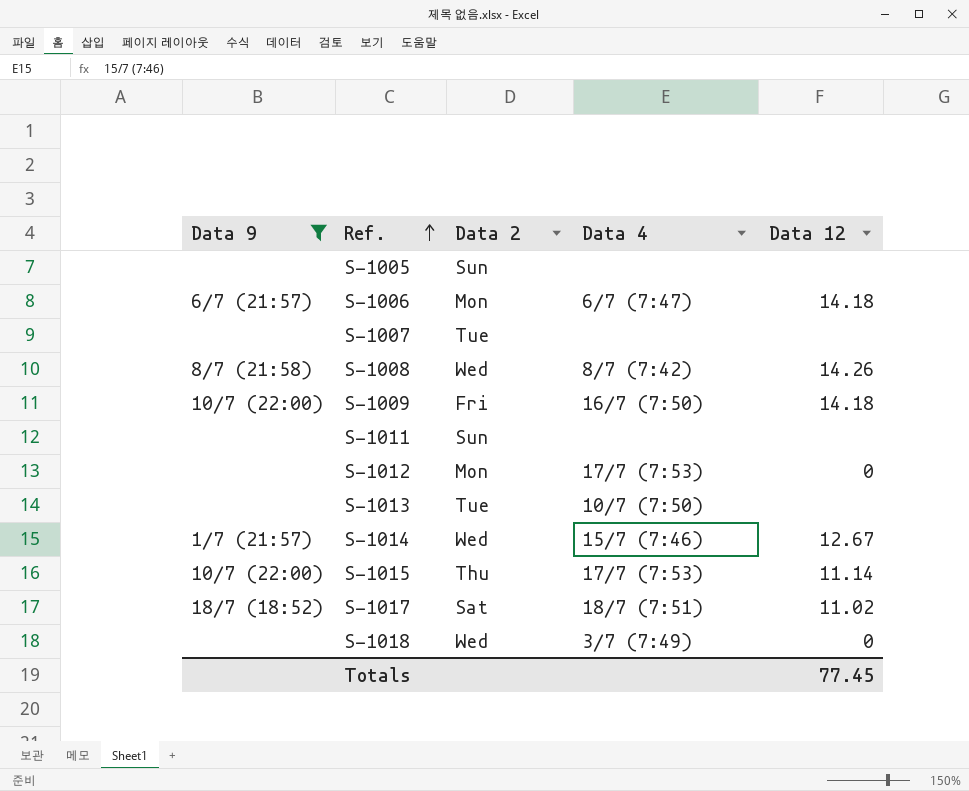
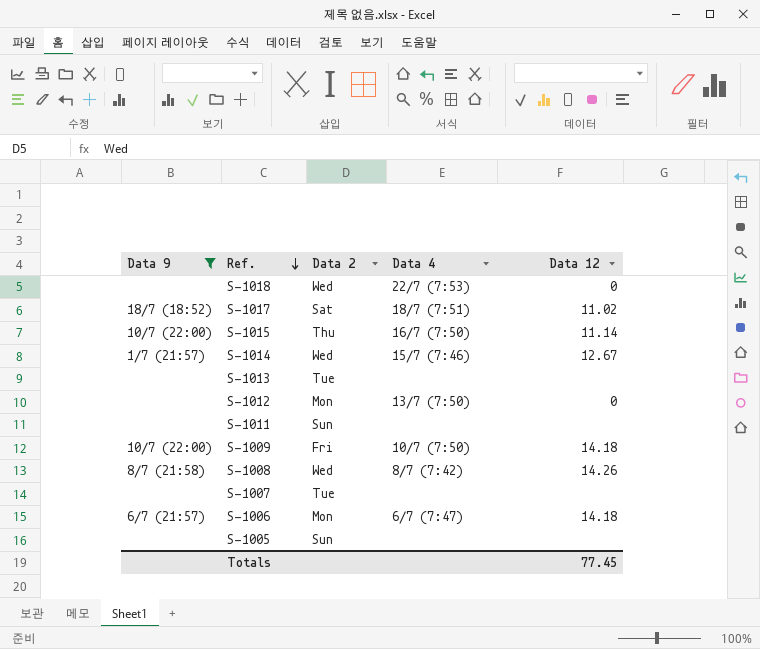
row order: Ref. ascending -> Ref. descending
S-1018 | Data 4: 3/7 (7:49) -> 22/7 (7:53)
S-1015 | Data 4: 17/7 (7:53) -> 16/7 (7:50)
S-1013 | Data 4: 10/7 (7:50) -> none
S-1012 | Data 4: 17/7 (7:53) -> 13/7 (7:50)
S-1009 | Data 4: 16/7 (7:50) -> 10/7 (7:50)

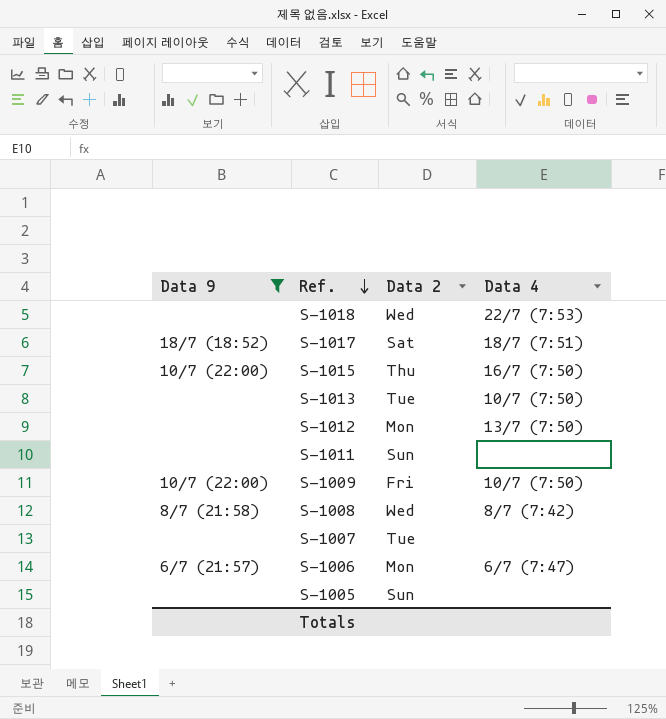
column Data 12 | position: 5 -> none
row S-1014: 1/7 (21:57) | Wed | 15/7 (7:46) | 12.67 -> none
S-1013 | Data 4: none -> 10/7 (7:50)

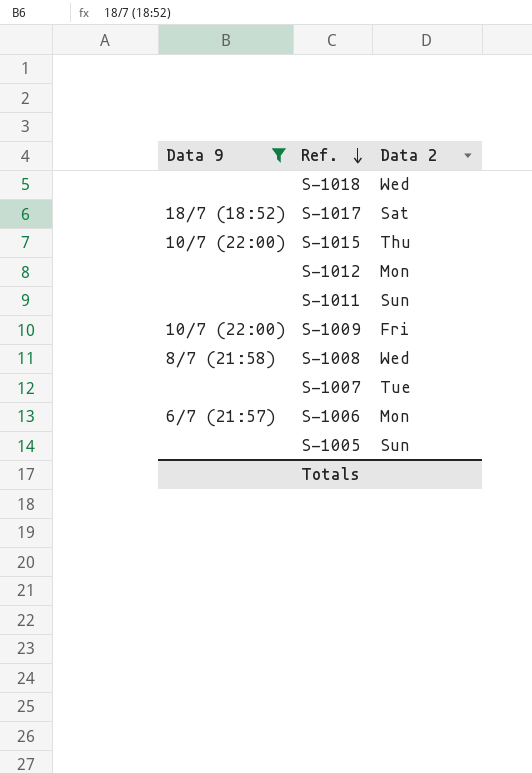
column Data 4 | position: 4 -> none
row S-1013: none | Tue | 10/7 (7:50) -> none

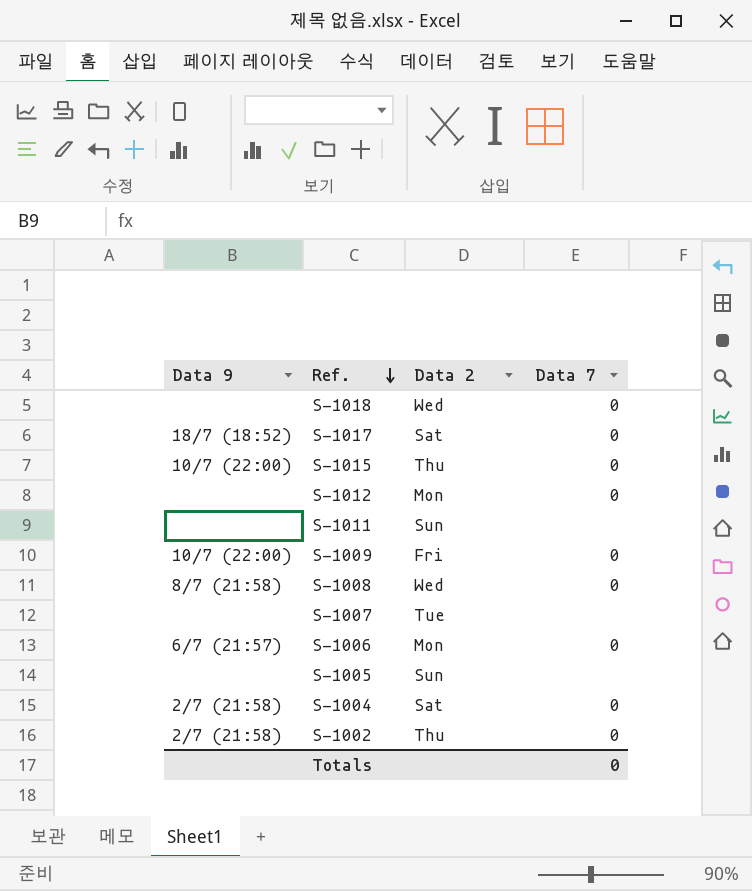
filter: Data 9 != 2/7 (21:58) -> none
column Data 7 | position: none -> 4

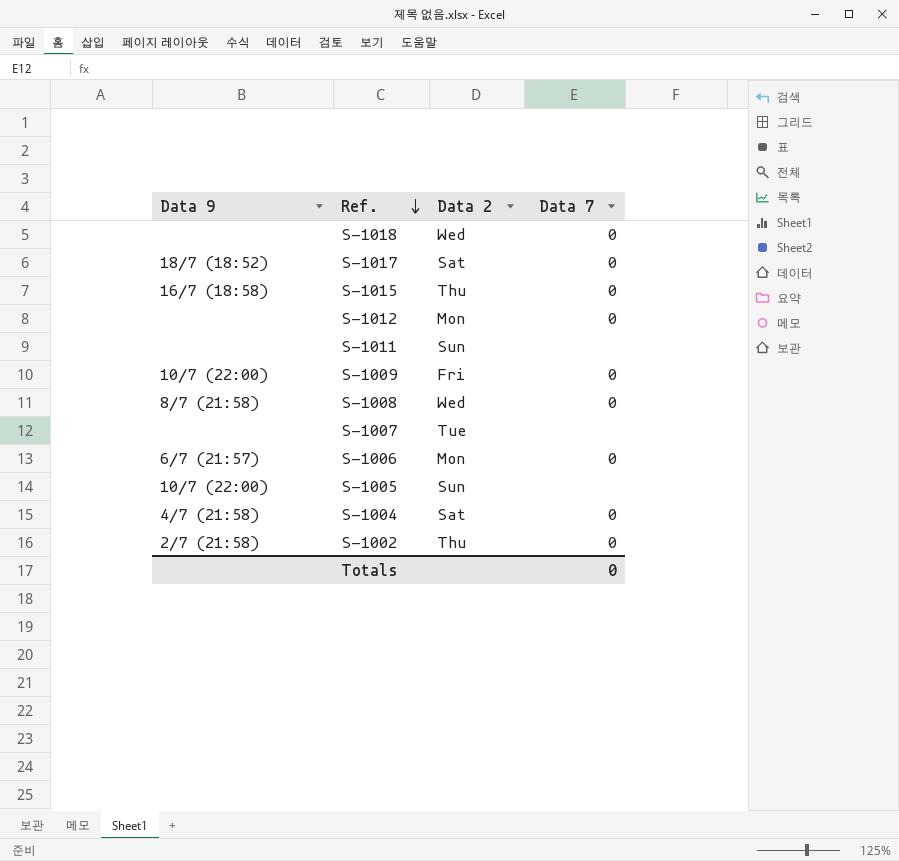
S-1015 | Data 9: 10/7 (22:00) -> 16/7 (18:58)
S-1005 | Data 9: none -> 10/7 (22:00)
S-1004 | Data 9: 2/7 (21:58) -> 4/7 (21:58)

